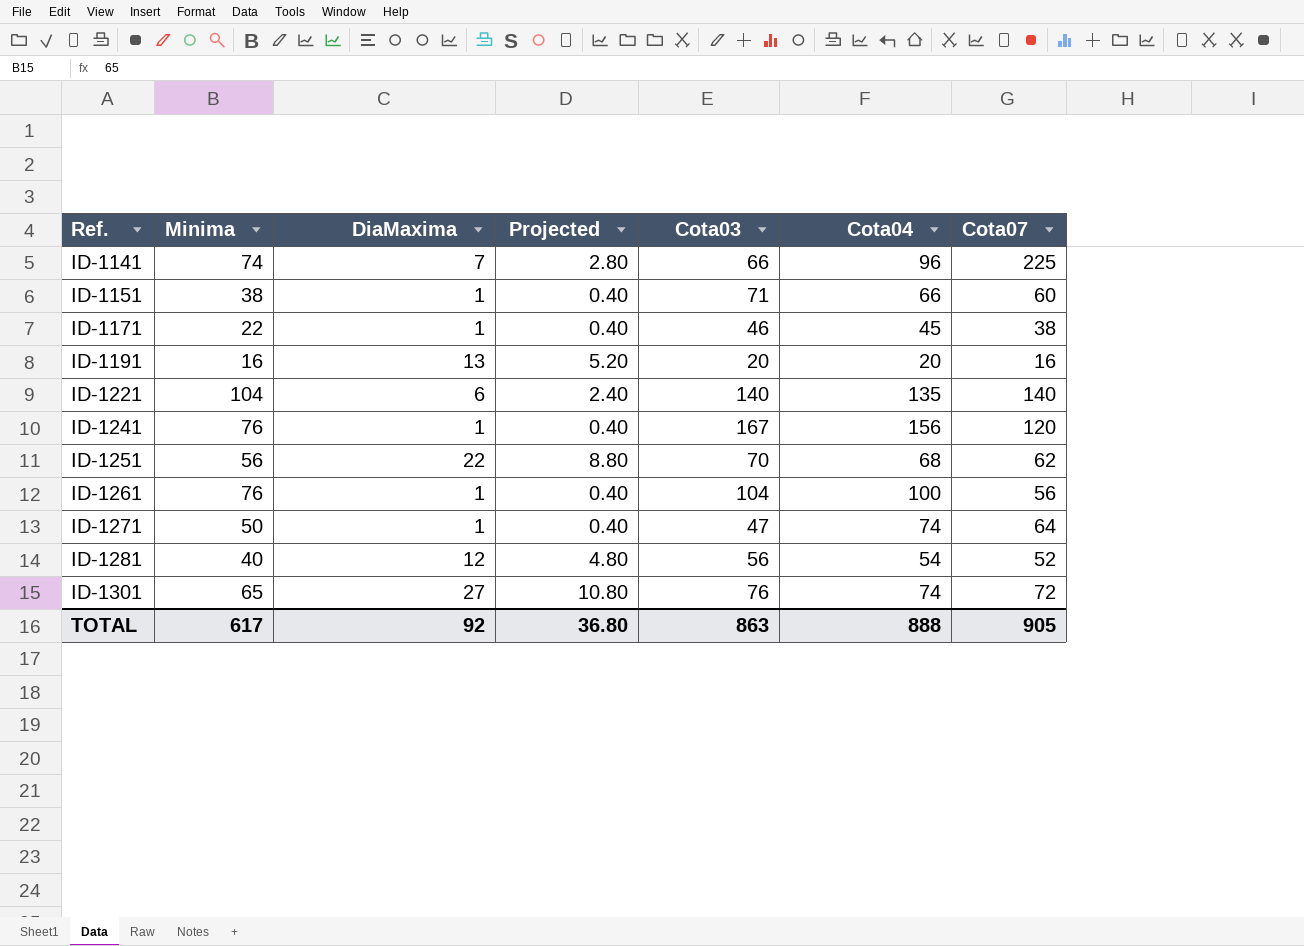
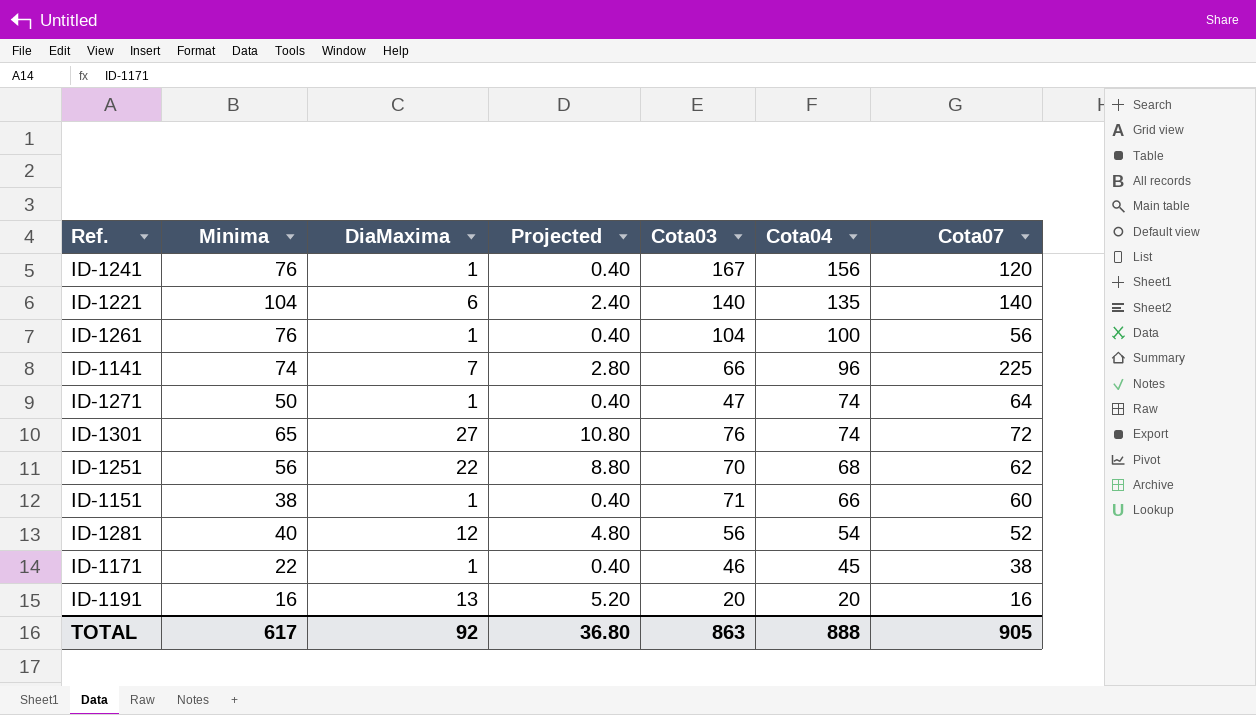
row order: Ref. ascending -> Cota04 descending

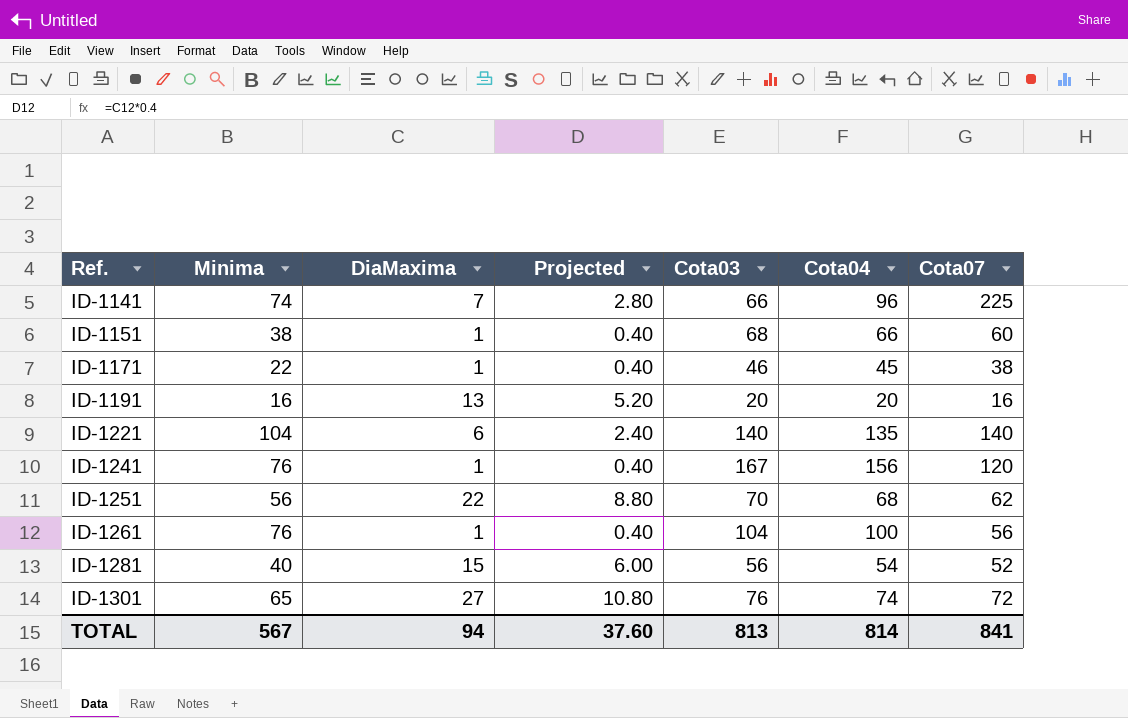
row order: Cota04 descending -> Ref. ascending
row ID-1271: 50 | 1 | 0.40 | 47 | 74 | 64 -> none
ID-1151 | Cota03: 71 -> 68
ID-1281 | DiaMaxima: 12 -> 15
ID-1281 | Projected: 4.80 -> 6.00
TOTAL | Minima: 617 -> 567
TOTAL | DiaMaxima: 92 -> 94
TOTAL | Projected: 36.80 -> 37.60
TOTAL | Cota03: 863 -> 813
TOTAL | Cota04: 888 -> 814
TOTAL | Cota07: 905 -> 841

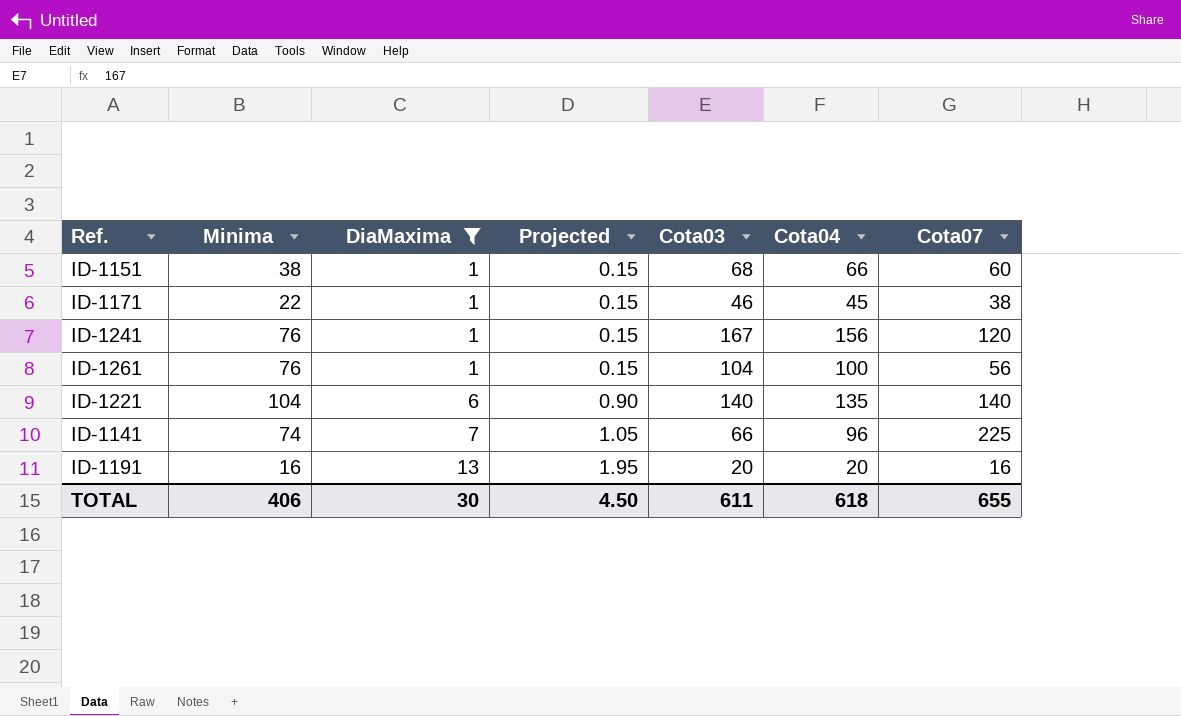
filter: none -> DiaMaxima <= 13
row order: Ref. ascending -> DiaMaxima ascending
column Projected | formula: [DiaMaxima] * 0.4 -> [DiaMaxima] * 0.15
TOTAL | Minima: 567 -> 406
TOTAL | DiaMaxima: 94 -> 30
TOTAL | Projected: 37.60 -> 4.50
TOTAL | Cota03: 813 -> 611
TOTAL | Cota04: 814 -> 618
TOTAL | Cota07: 841 -> 655

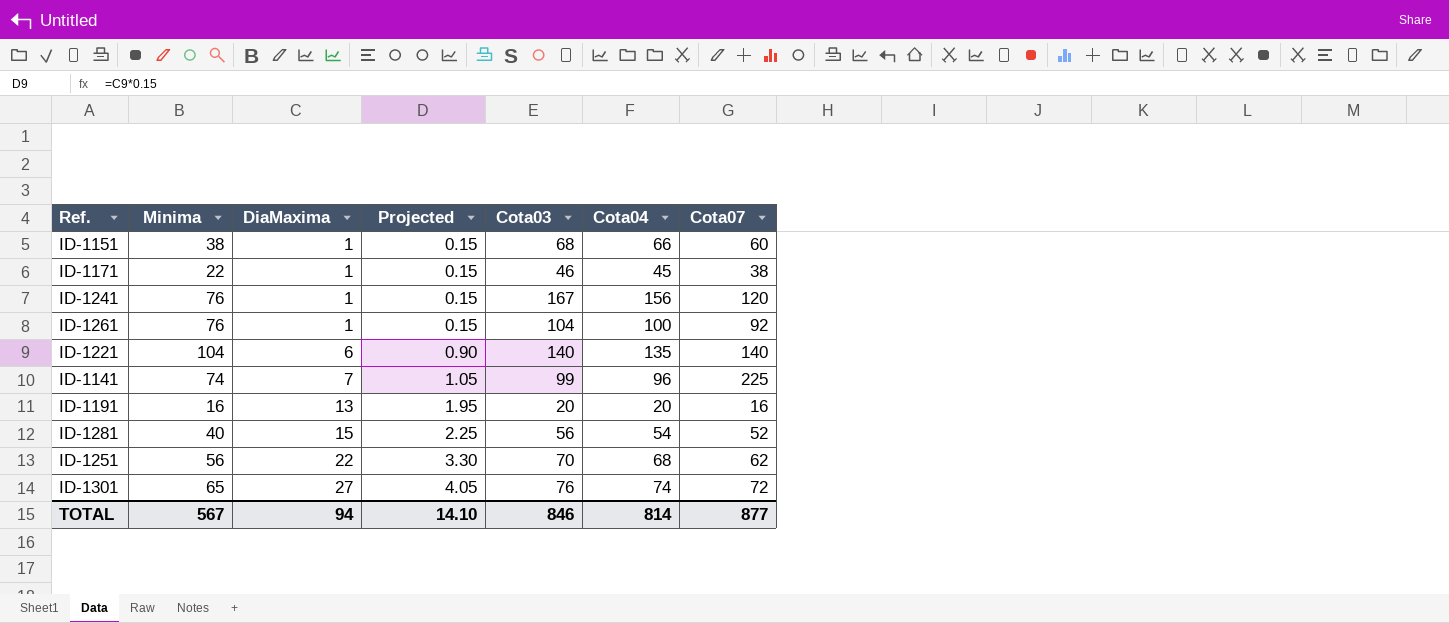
filter: DiaMaxima <= 13 -> none
ID-1261 | Cota07: 56 -> 92
ID-1141 | Cota03: 66 -> 99
TOTAL | Minima: 406 -> 567
TOTAL | DiaMaxima: 30 -> 94
TOTAL | Projected: 4.50 -> 14.10
TOTAL | Cota03: 611 -> 846
TOTAL | Cota04: 618 -> 814
TOTAL | Cota07: 655 -> 877

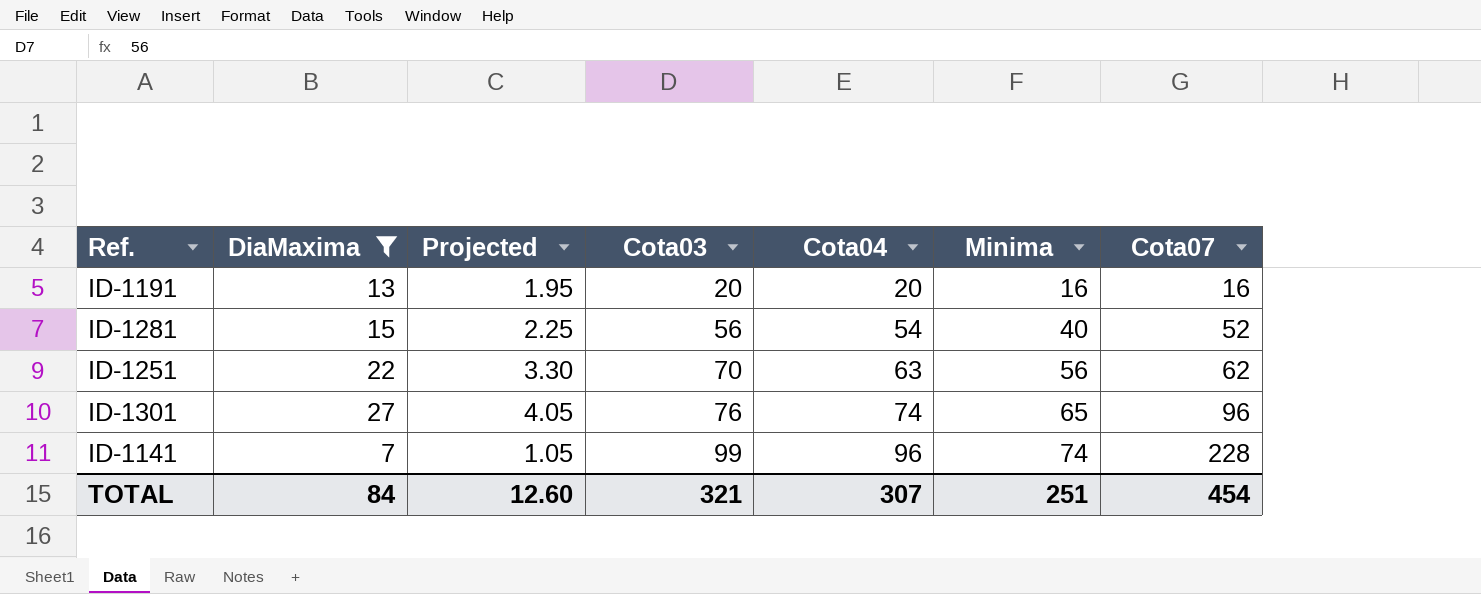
filter: none -> DiaMaxima >= 7
row order: DiaMaxima ascending -> Cota03 ascending
column Minima | position: 2 -> 6
ID-1251 | Cota04: 68 -> 63
ID-1301 | Cota07: 72 -> 96
ID-1141 | Cota07: 225 -> 228
TOTAL | DiaMaxima: 94 -> 84
TOTAL | Projected: 14.10 -> 12.60
TOTAL | Cota03: 846 -> 321
TOTAL | Cota04: 814 -> 307
TOTAL | Minima: 567 -> 251
TOTAL | Cota07: 877 -> 454

